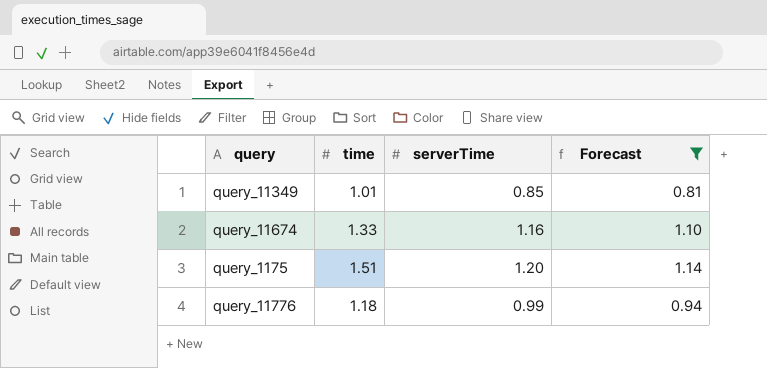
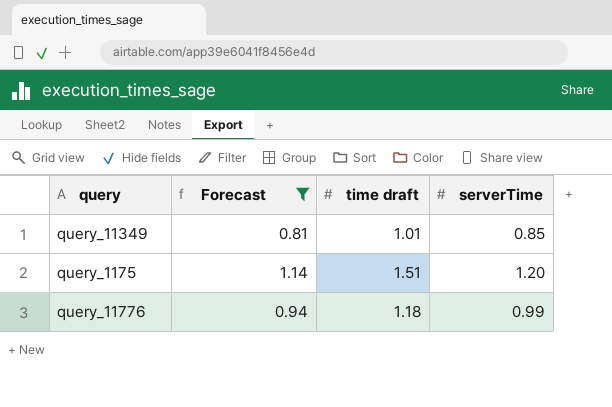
column Forecast | position: 4 -> 2
column name: time -> time draft
row query_11674: 1.33 | 1.16 | 1.10 -> none

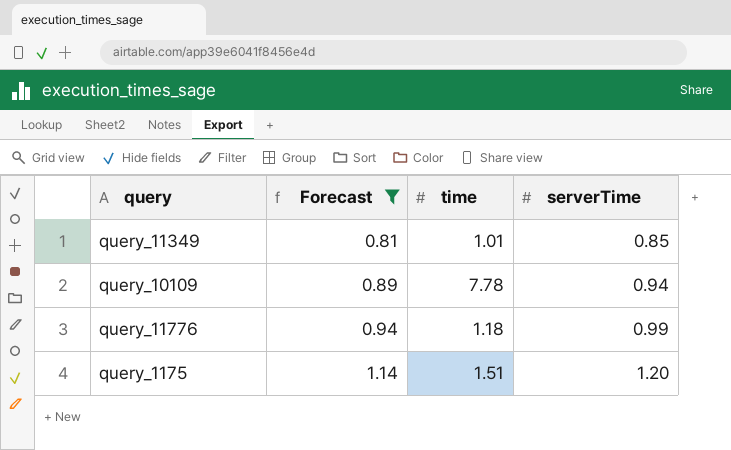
row order: none -> Forecast ascending
column name: time draft -> time
row query_10109: none -> 0.89 | 7.78 | 0.94

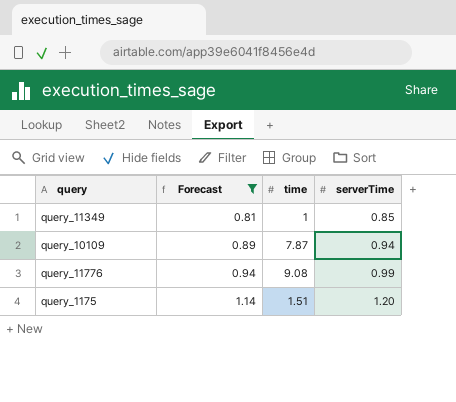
query_11349 | time: 1.01 -> 1
query_10109 | time: 7.78 -> 7.87
query_11776 | time: 1.18 -> 9.08

